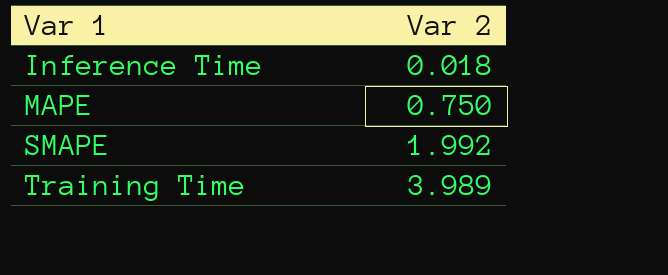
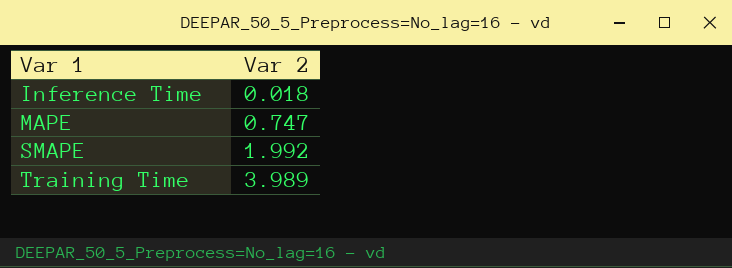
MAPE | Var 2: 0.750 -> 0.747

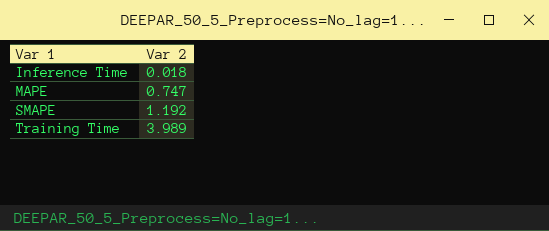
SMAPE | Var 2: 1.992 -> 1.192

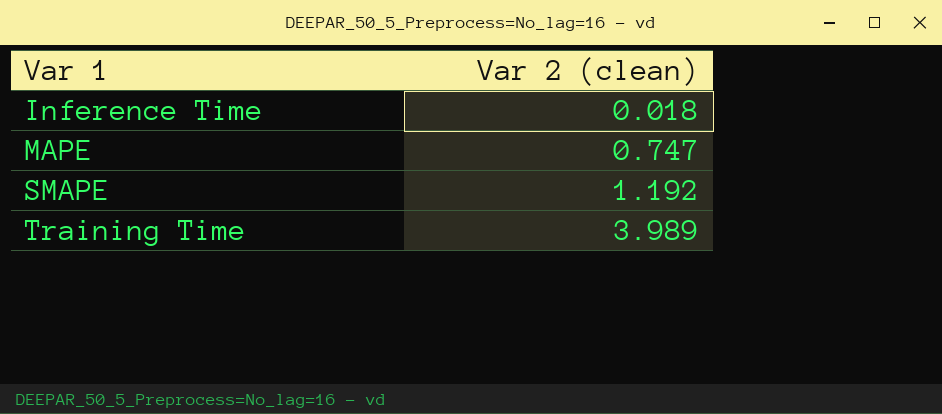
column name: Var 2 -> Var 2 (clean)

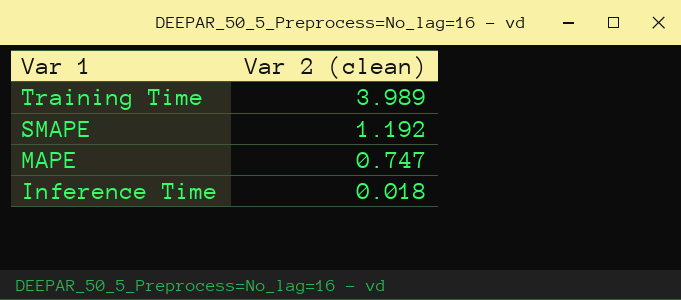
row order: Var 1 ascending -> Var 1 descending

